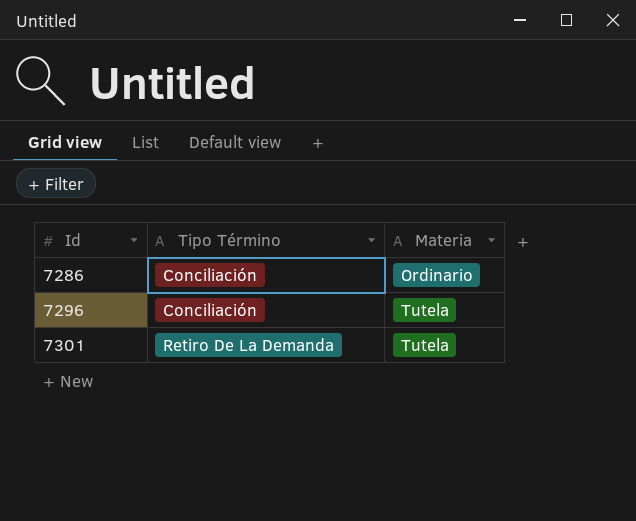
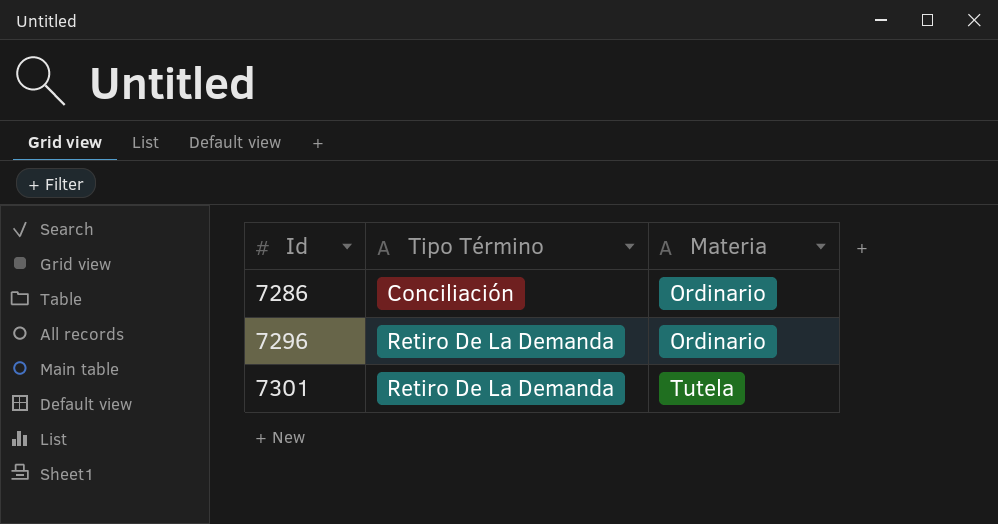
7296 | Tipo Término: Conciliación -> Retiro De La Demanda
7296 | Materia: Tutela -> Ordinario

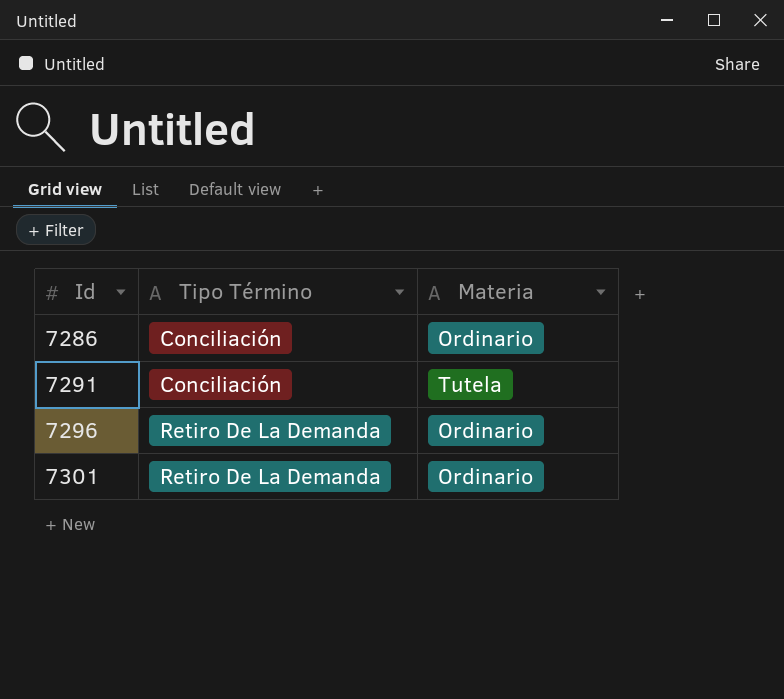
row 7291: none -> Conciliación | Tutela
7301 | Materia: Tutela -> Ordinario

